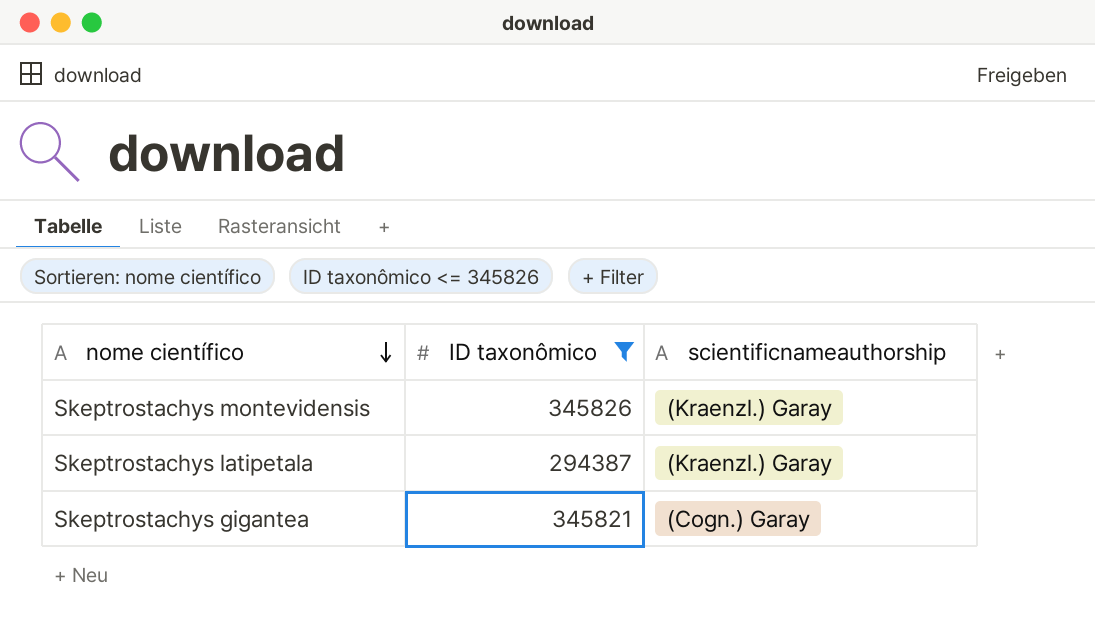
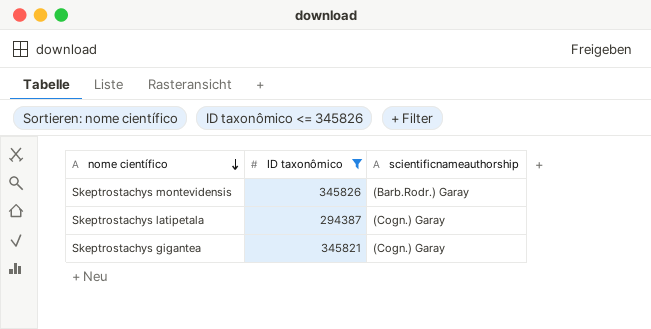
Skeptrostachys montevidensis | scientificnameauthorship: (Kraenzl.) Garay -> (Barb.Rodr.) Garay
Skeptrostachys latipetala | scientificnameauthorship: (Kraenzl.) Garay -> (Cogn.) Garay

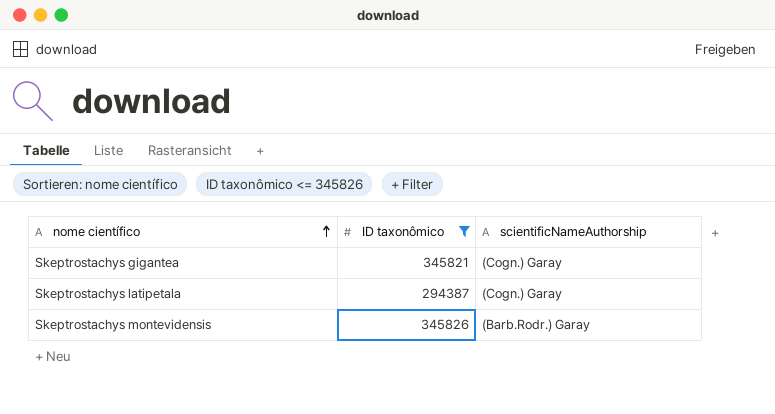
row order: nome científico descending -> nome científico ascending
column name: scientificnameauthorship -> scientificNameAuthorship

